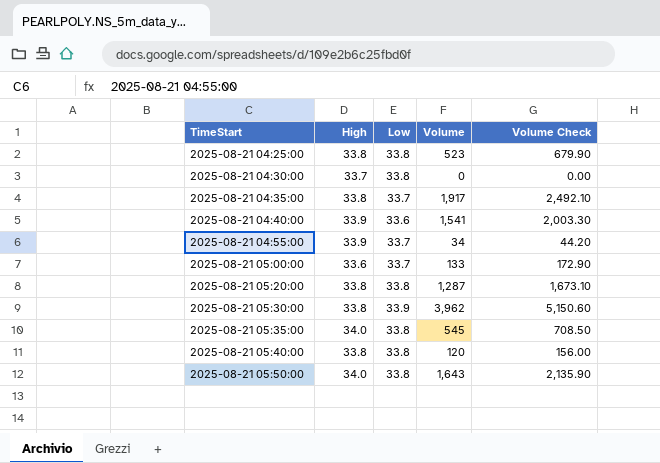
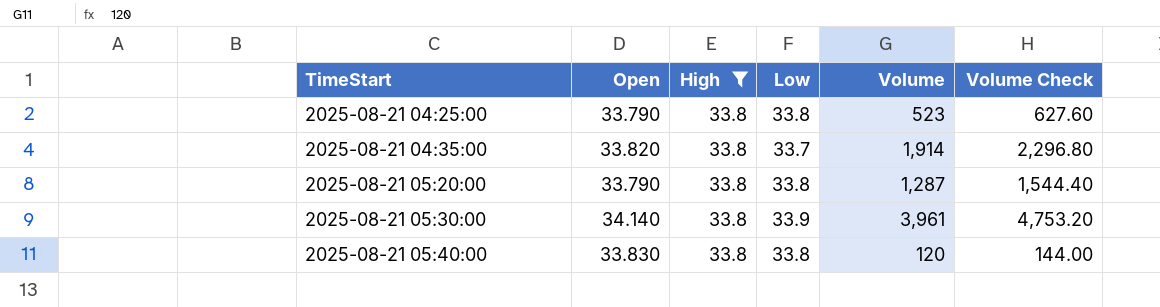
filter: none -> High = 33.8
column Open | position: none -> 2
column Volume Check | formula: [Volume] * 1.3 -> [Volume] * 1.2
2025-08-21 04:35:00 | Volume: 1,917 -> 1,914
2025-08-21 05:30:00 | Volume: 3,962 -> 3,961

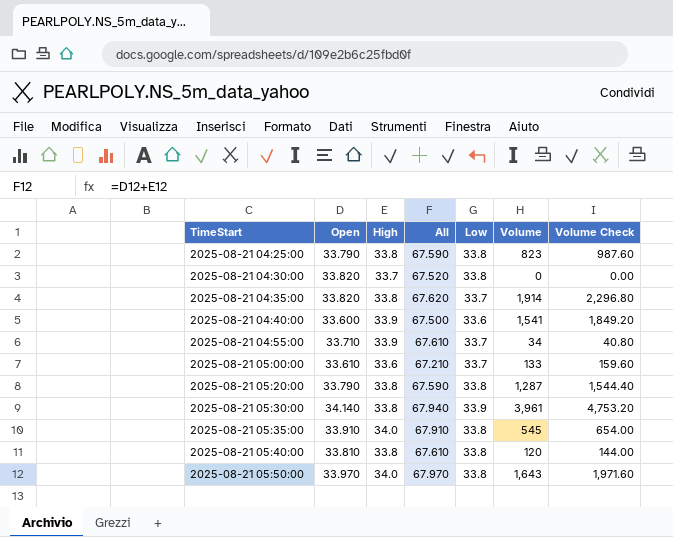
filter: High = 33.8 -> none
column All | formula: none -> [Open] + [High]
2025-08-21 04:25:00 | Volume: 523 -> 823
2025-08-21 04:25:00 | Volume Check: 627.60 -> 987.60
2025-08-21 05:40:00 | Open: 33.830 -> 33.810

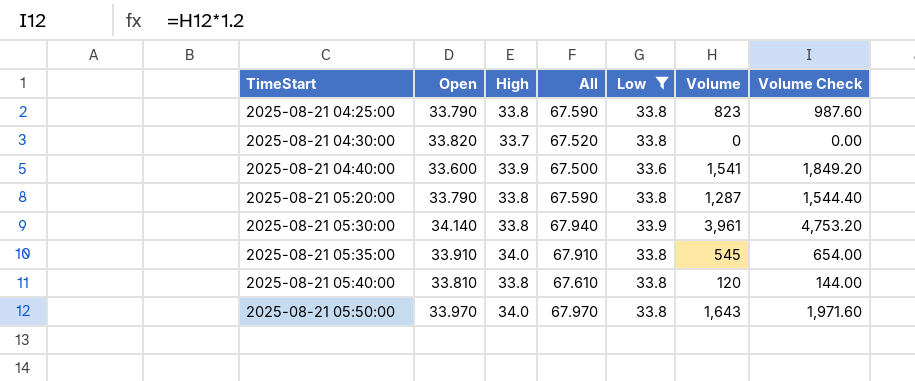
filter: none -> Low != 33.7

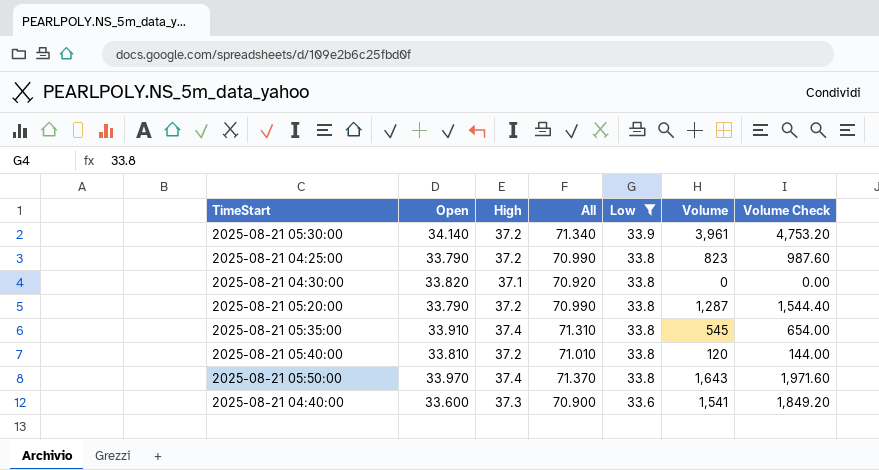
row order: TimeStart ascending -> Low descending
2025-08-21 05:30:00 | High: 33.8 -> 37.2
2025-08-21 05:30:00 | All: 67.940 -> 71.340
2025-08-21 04:25:00 | High: 33.8 -> 37.2
2025-08-21 04:25:00 | All: 67.590 -> 70.990
2025-08-21 04:30:00 | High: 33.7 -> 37.1
2025-08-21 04:30:00 | All: 67.520 -> 70.920
2025-08-21 05:20:00 | High: 33.8 -> 37.2
2025-08-21 05:20:00 | All: 67.590 -> 70.990
2025-08-21 05:35:00 | High: 34.0 -> 37.4
2025-08-21 05:35:00 | All: 67.910 -> 71.310
2025-08-21 05:40:00 | High: 33.8 -> 37.2
2025-08-21 05:40:00 | All: 67.610 -> 71.010
2025-08-21 05:50:00 | High: 34.0 -> 37.4
2025-08-21 05:50:00 | All: 67.970 -> 71.370
2025-08-21 04:40:00 | High: 33.9 -> 37.3
2025-08-21 04:40:00 | All: 67.500 -> 70.900

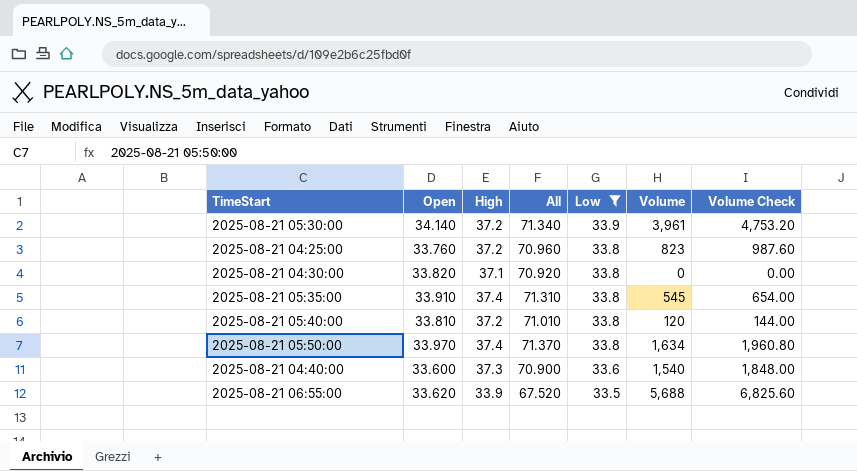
row 2025-08-21 05:20:00: 33.790 | 37.2 | 70.990 | 33.8 | 1,287 | 1,544.40 -> none
2025-08-21 04:25:00 | Open: 33.790 -> 33.760
2025-08-21 04:25:00 | All: 70.990 -> 70.960
2025-08-21 05:50:00 | Volume: 1,643 -> 1,634
2025-08-21 05:50:00 | Volume Check: 1,971.60 -> 1,960.80
2025-08-21 04:40:00 | Volume: 1,541 -> 1,540
2025-08-21 04:40:00 | Volume Check: 1,849.20 -> 1,848.00
row 2025-08-21 06:55:00: none -> 33.620 | 33.9 | 67.520 | 33.5 | 5,688 | 6,825.60

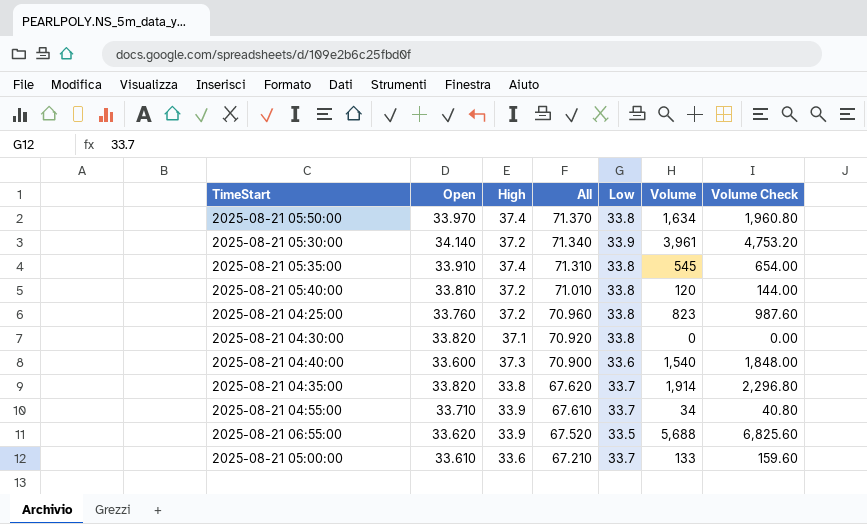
filter: Low != 33.7 -> none
row order: Low descending -> All descending

